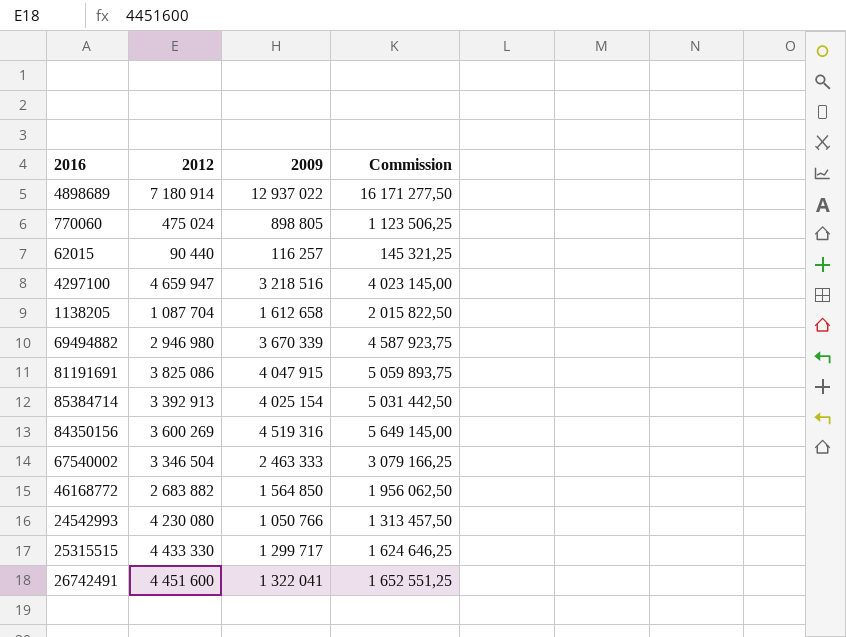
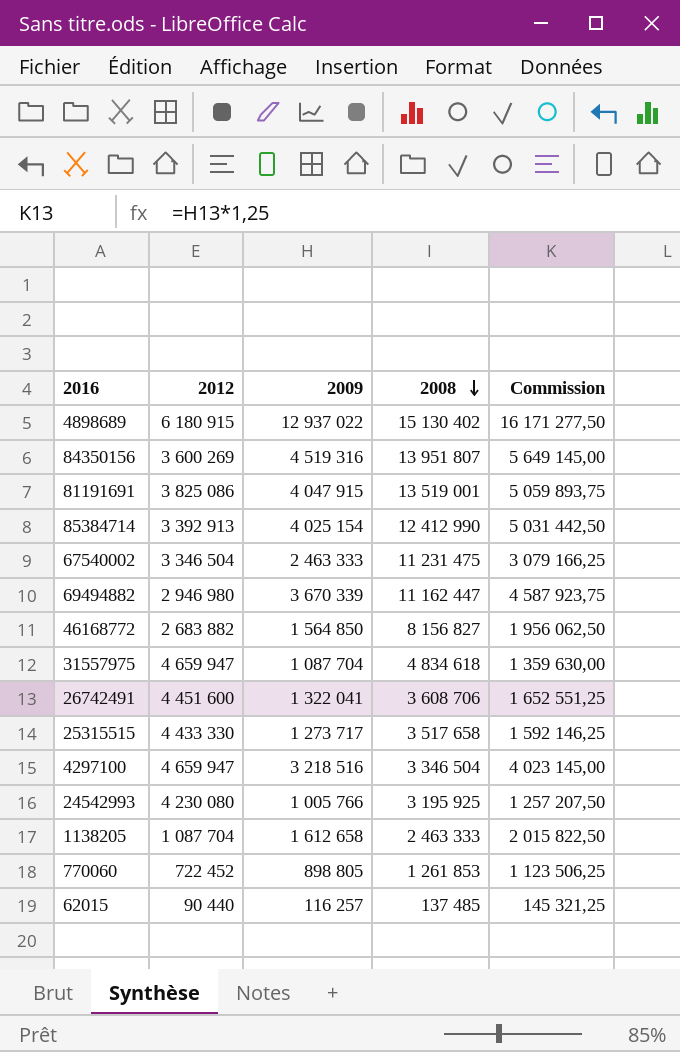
row order: none -> 2008 descending
column 2008 | position: none -> 4
4898689 | 2012: 7 180 914 -> 6 180 915
row 31557975: none -> 4 659 947 | 1 087 704 | 4 834 618 | 1 359 630,00
25315515 | 2009: 1 299 717 -> 1 273 717
25315515 | Commission: 1 624 646,25 -> 1 592 146,25
24542993 | 2009: 1 050 766 -> 1 005 766
24542993 | Commission: 1 313 457,50 -> 1 257 207,50
770060 | 2012: 475 024 -> 722 452

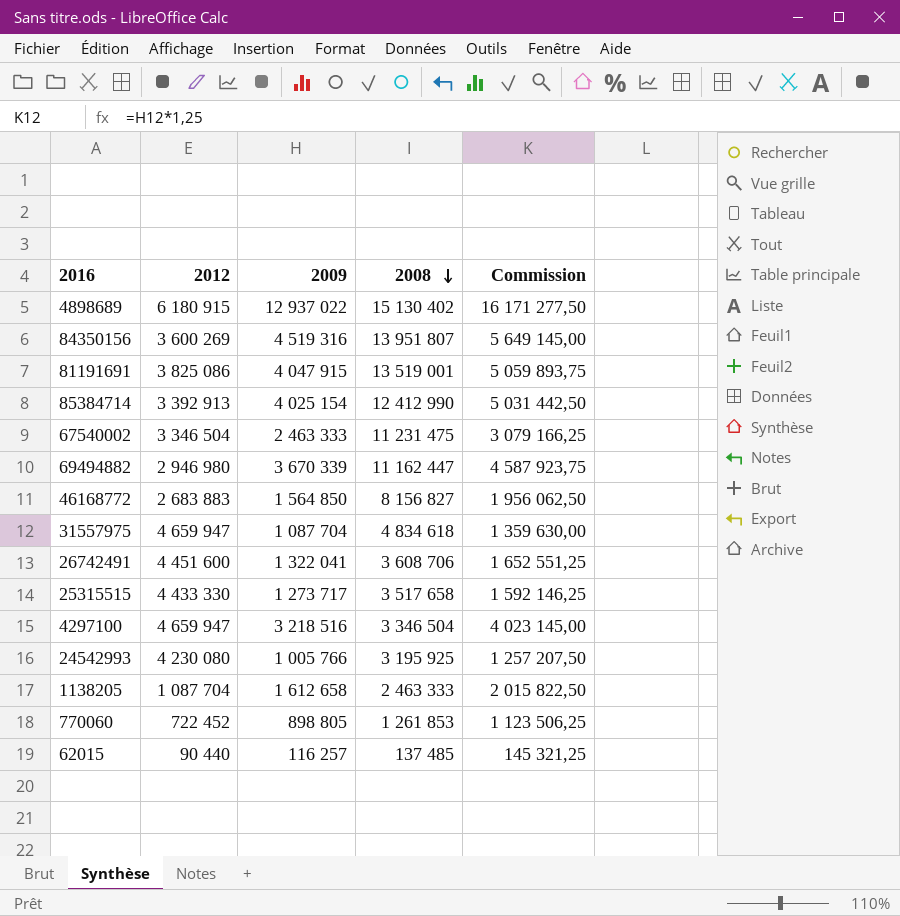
46168772 | 2012: 2 683 882 -> 2 683 883

